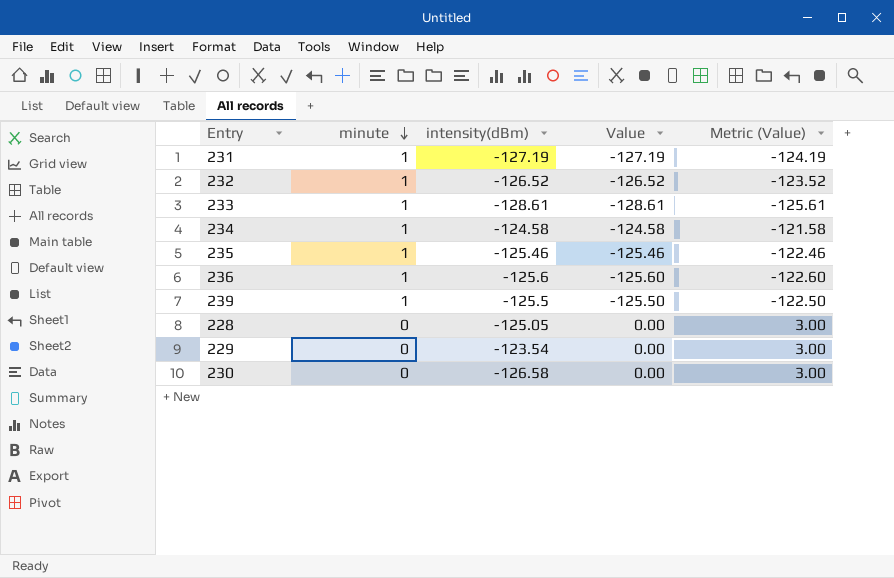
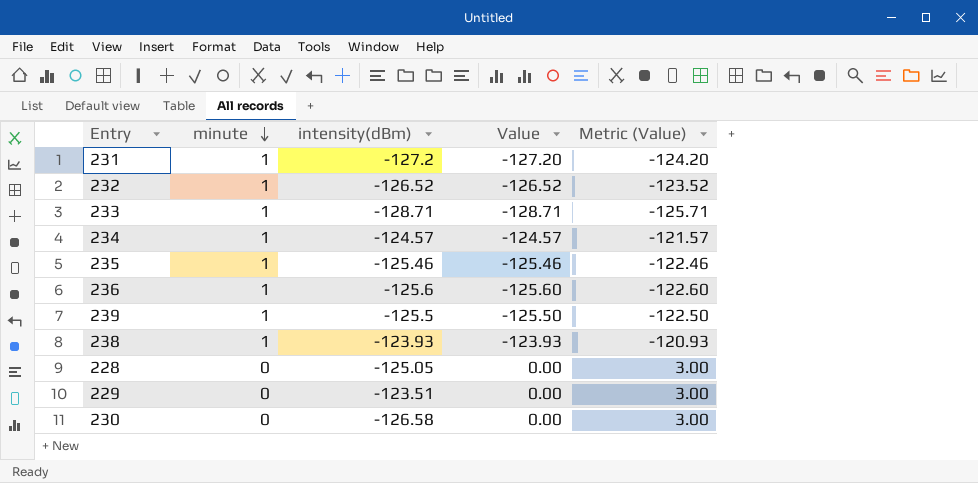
231 | intensity(dBm): -127.19 -> -127.2
231 | Value: -127.19 -> -127.20
231 | Metric (Value): -124.19 -> -124.20
233 | intensity(dBm): -128.61 -> -128.71
233 | Value: -128.61 -> -128.71
233 | Metric (Value): -125.61 -> -125.71
234 | intensity(dBm): -124.58 -> -124.57
234 | Value: -124.58 -> -124.57
234 | Metric (Value): -121.58 -> -121.57
row 238: none -> 1 | -123.93 | -123.93 | -120.93
229 | intensity(dBm): -123.54 -> -123.51

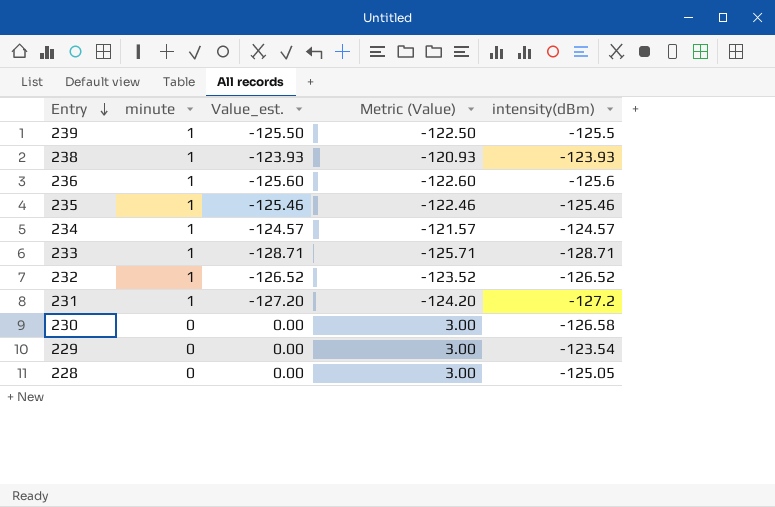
row order: minute descending -> Entry descending
column name: Value -> Value_est.
column intensity(dBm) | position: 3 -> 5
229 | intensity(dBm): -123.51 -> -123.54

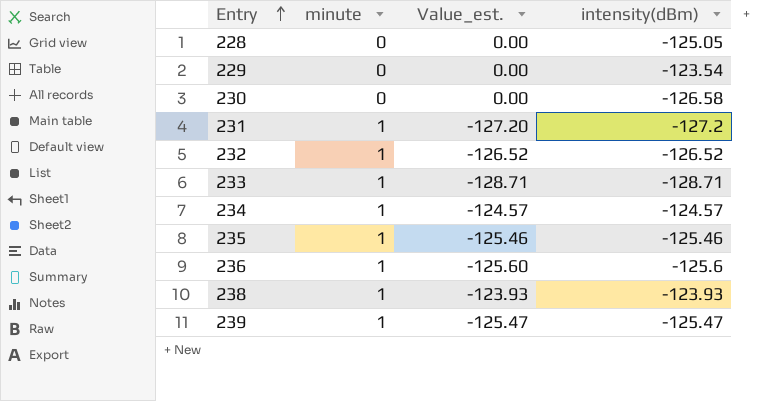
row order: Entry descending -> Entry ascending
column Metric (Value) | formula: [Value_est.] + 3 -> none
239 | Value_est.: -125.50 -> -125.47
239 | intensity(dBm): -125.5 -> -125.47

